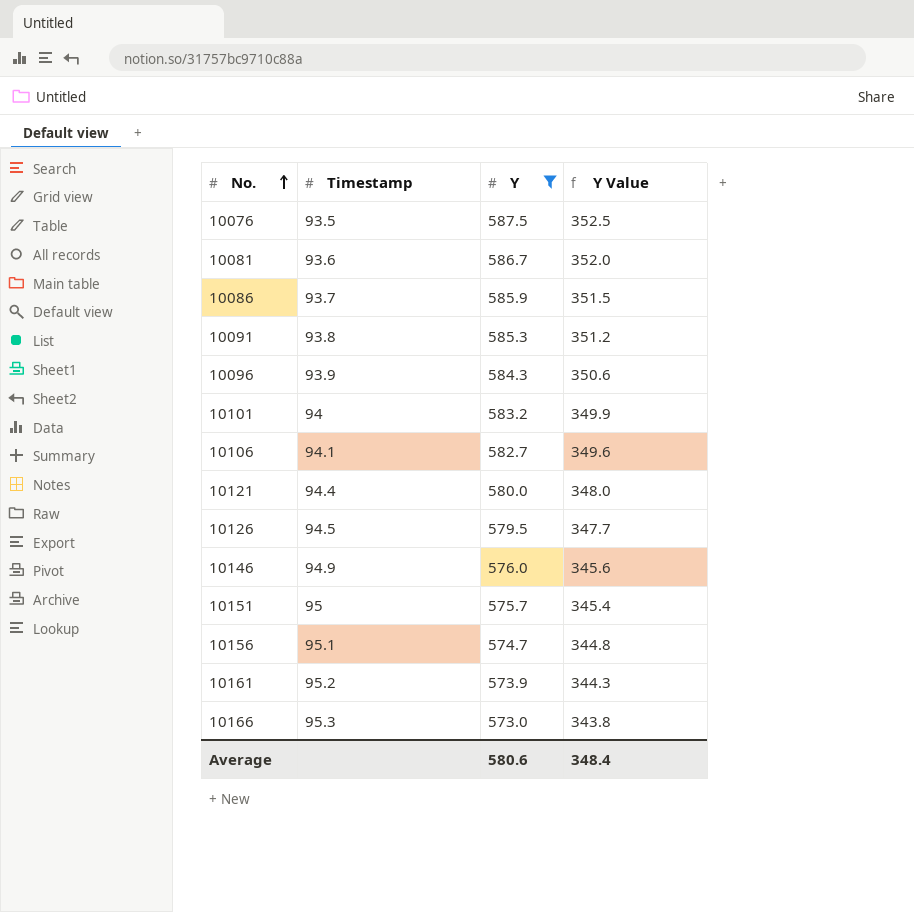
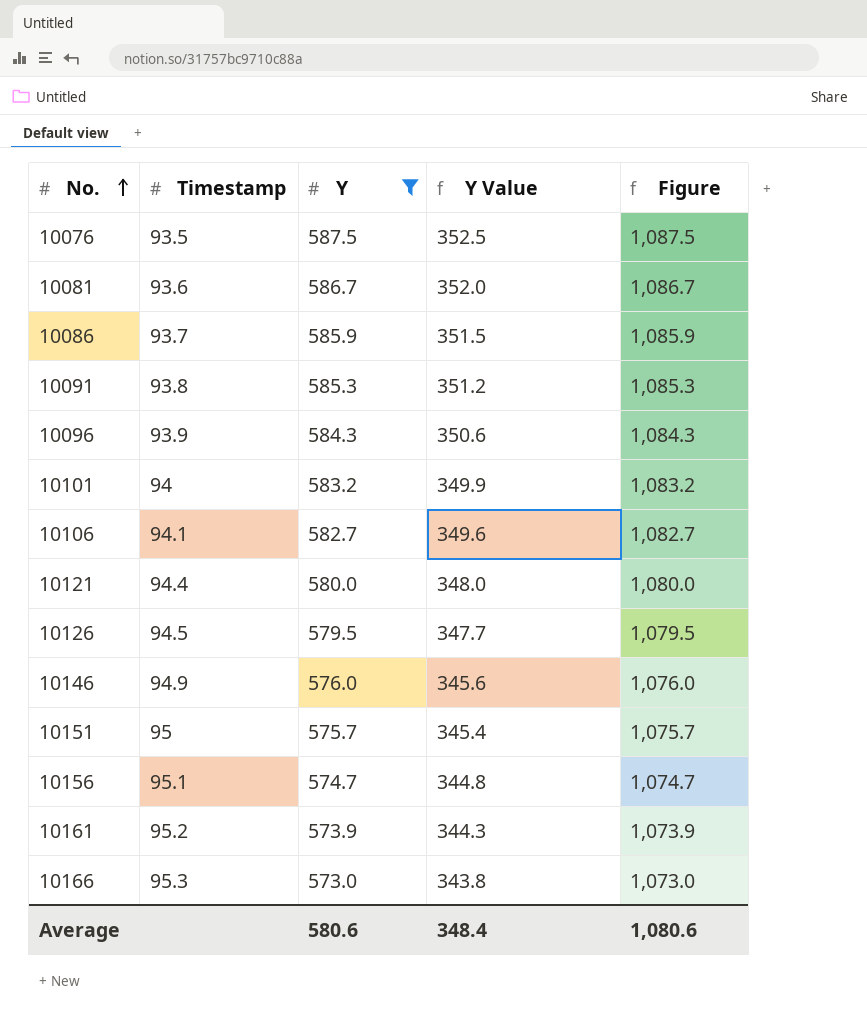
column Figure | formula: none -> [Y] + 500

